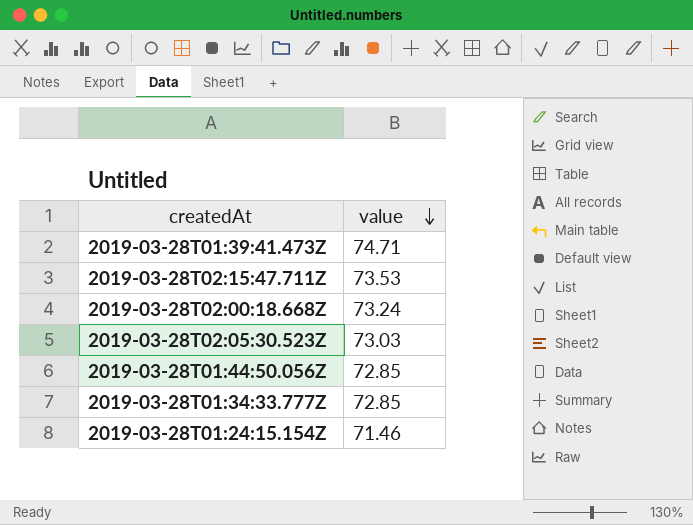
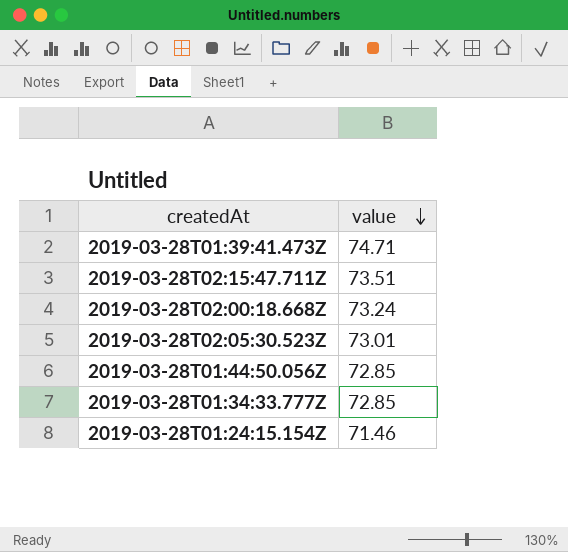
2019-03-28T02:15:47.711Z | value: 73.53 -> 73.51
2019-03-28T02:05:30.523Z | value: 73.03 -> 73.01

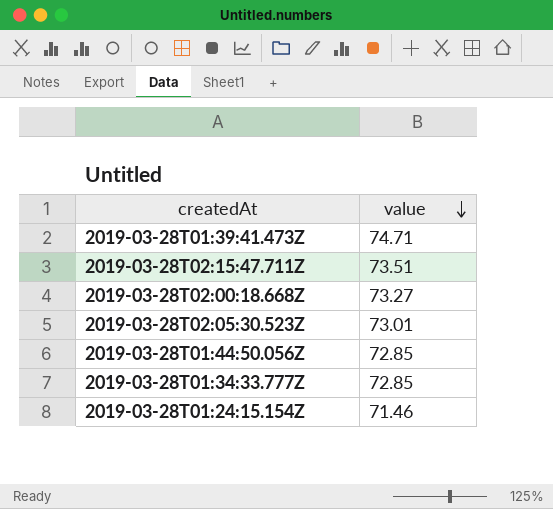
2019-03-28T02:00:18.668Z | value: 73.24 -> 73.27

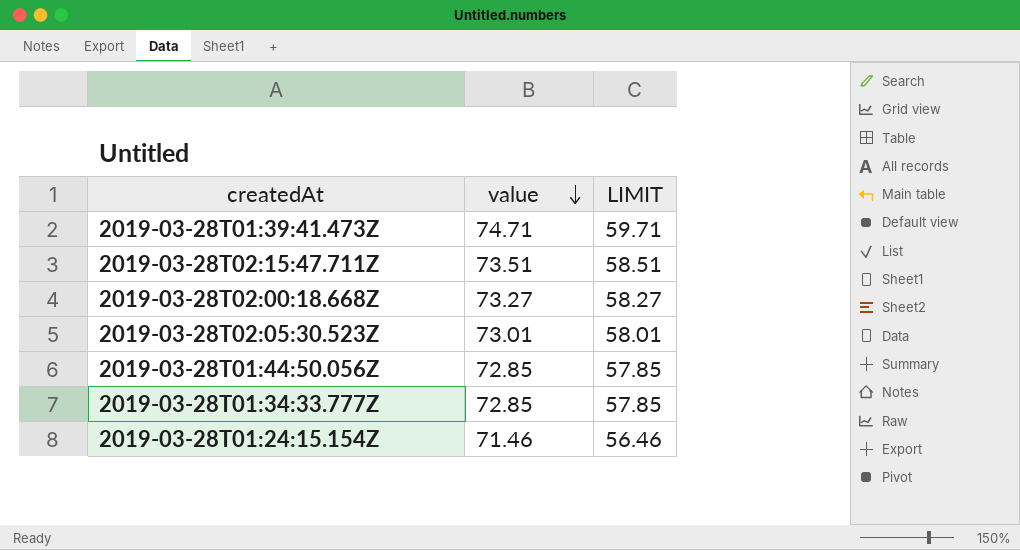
column LIMIT | formula: none -> [value] - 15

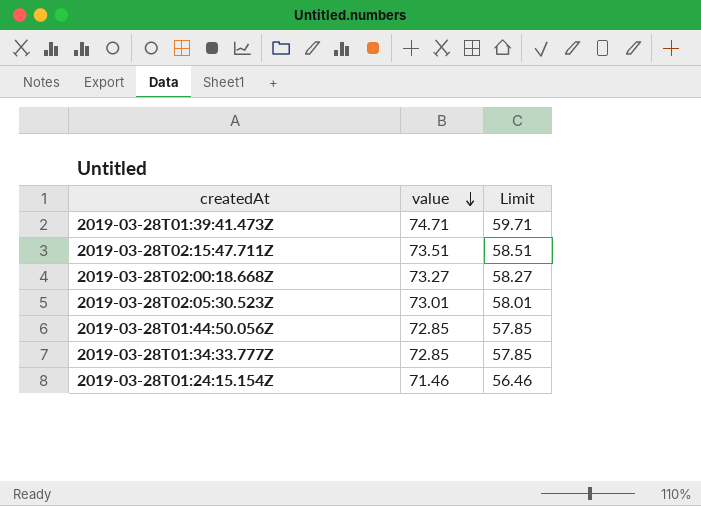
column name: LIMIT -> Limit

